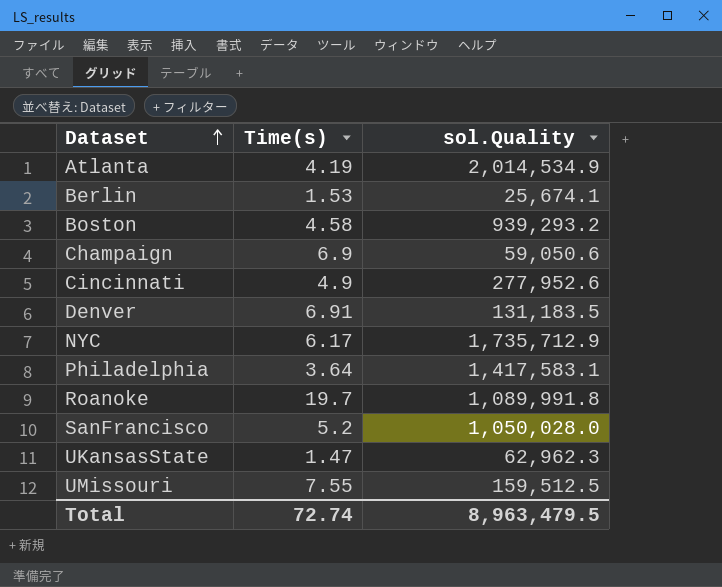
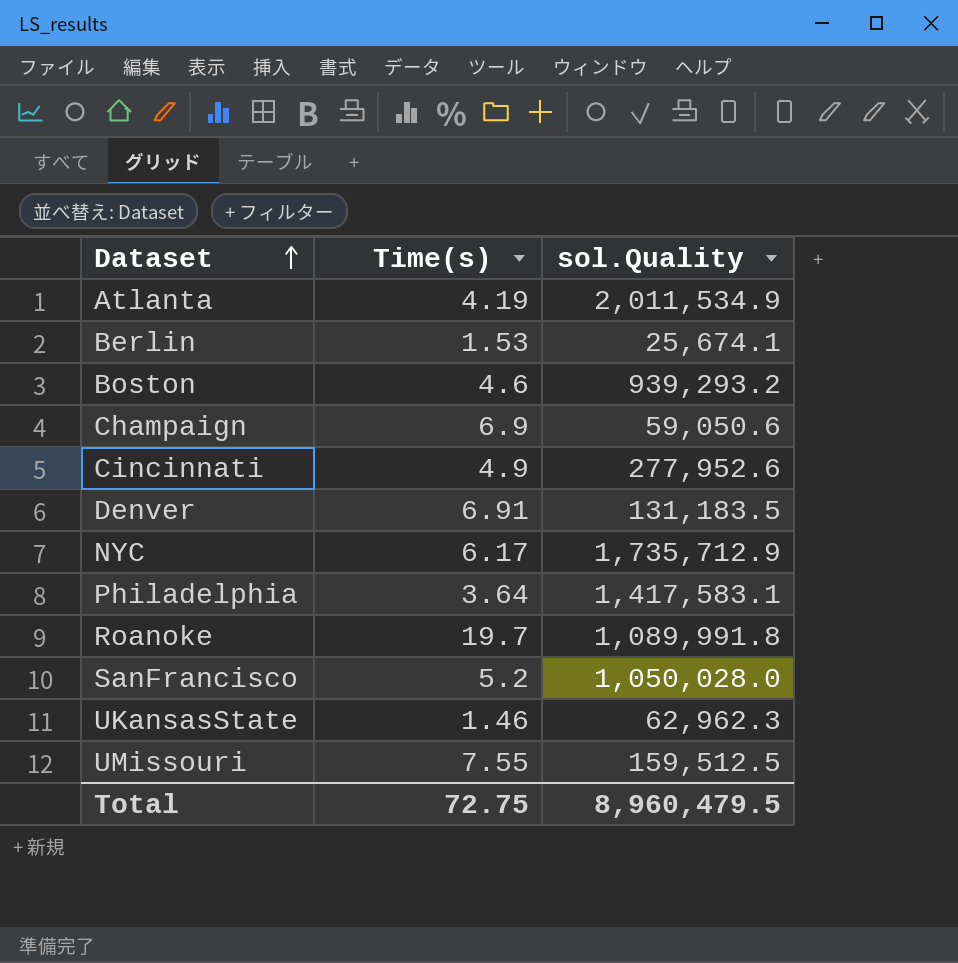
Atlanta | sol.Quality: 2,014,534.9 -> 2,011,534.9
Boston | Time(s): 4.58 -> 4.6
UKansasState | Time(s): 1.47 -> 1.46
Total | Time(s): 72.74 -> 72.75
Total | sol.Quality: 8,963,479.5 -> 8,960,479.5

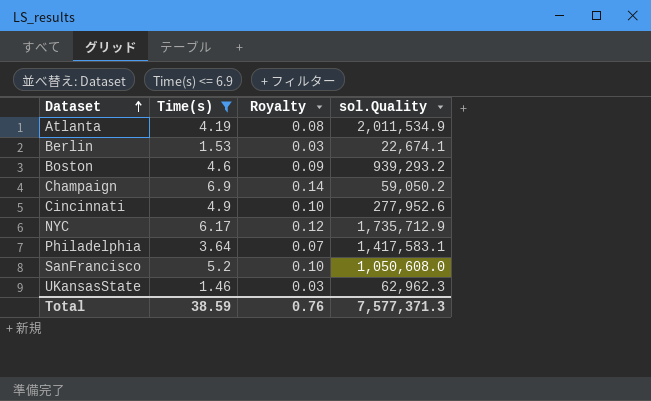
filter: none -> Time(s) <= 6.9
column Royalty | formula: none -> [Time(s)] * 0.02
Berlin | sol.Quality: 25,674.1 -> 22,674.1
Champaign | sol.Quality: 59,050.6 -> 59,050.2
SanFrancisco | sol.Quality: 1,050,028.0 -> 1,050,608.0
Total | Time(s): 72.75 -> 38.59
Total | sol.Quality: 8,960,479.5 -> 7,577,371.3

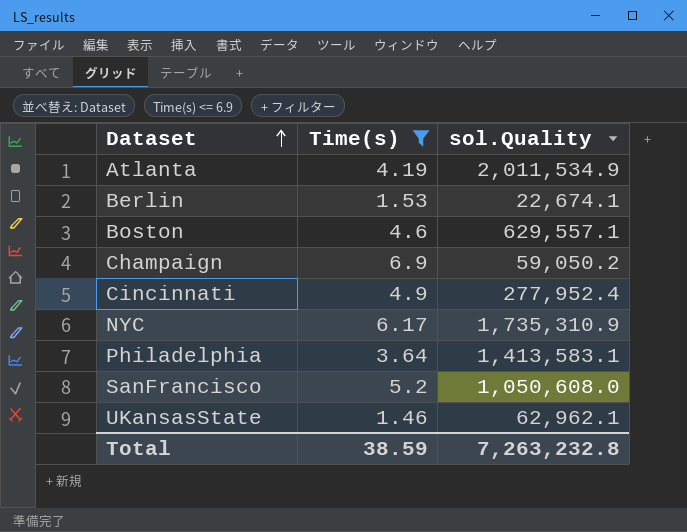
column Royalty | formula: [Time(s)] * 0.02 -> none
Boston | sol.Quality: 939,293.2 -> 629,557.1
Cincinnati | sol.Quality: 277,952.6 -> 277,952.4
NYC | sol.Quality: 1,735,712.9 -> 1,735,310.9
Philadelphia | sol.Quality: 1,417,583.1 -> 1,413,583.1
UKansasState | sol.Quality: 62,962.3 -> 62,962.1
Total | sol.Quality: 7,577,371.3 -> 7,263,232.8

